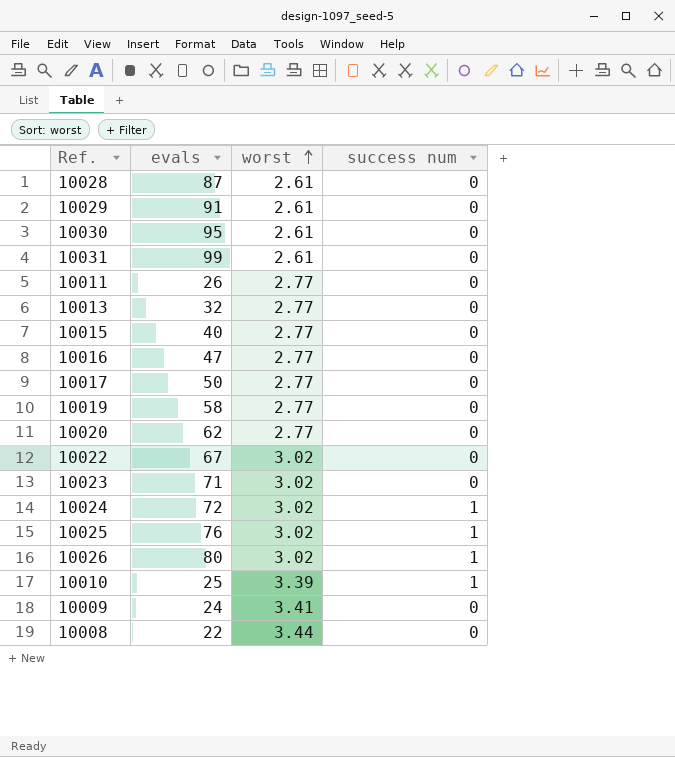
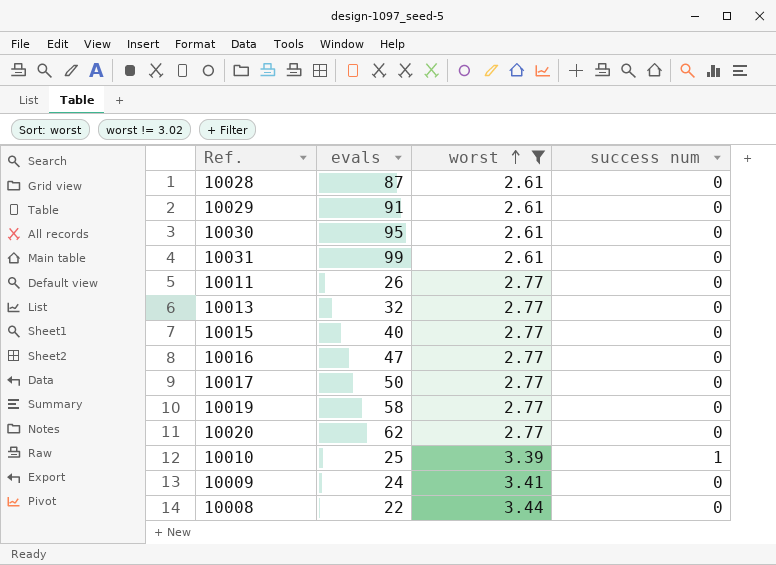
filter: none -> worst != 3.02

